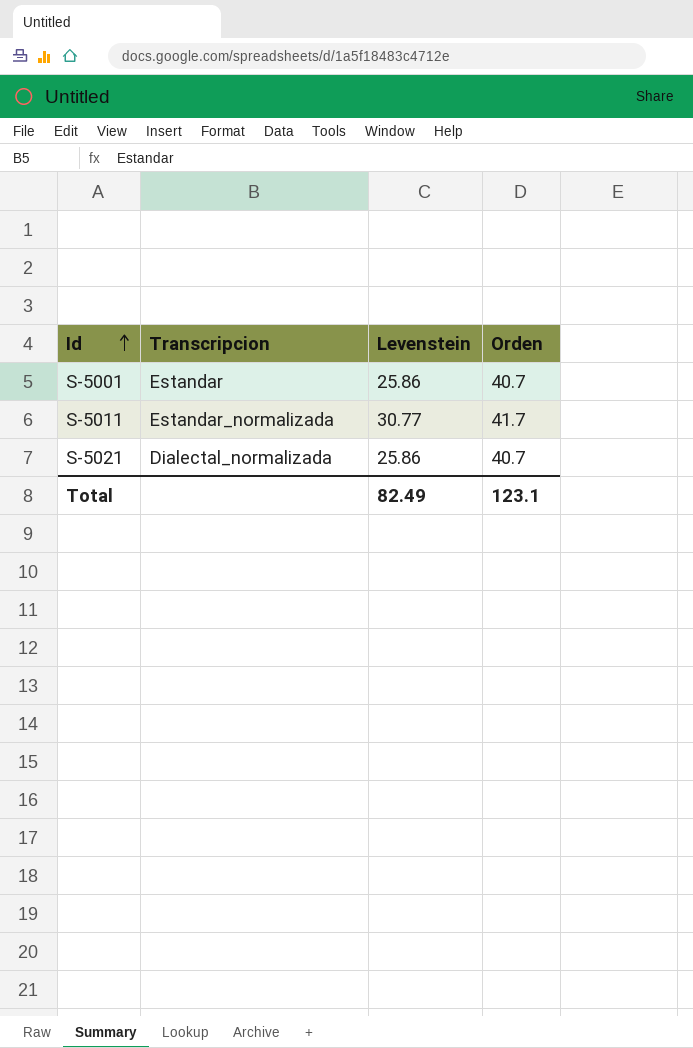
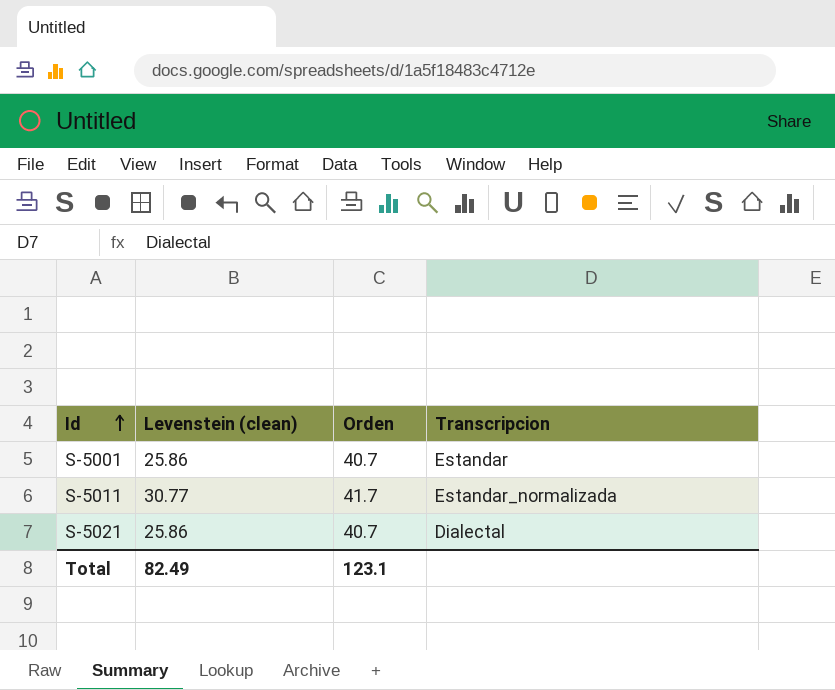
column name: Levenstein -> Levenstein (clean)
column Transcripcion | position: 2 -> 4
S-5021 | Transcripcion: Dialectal_normalizada -> Dialectal

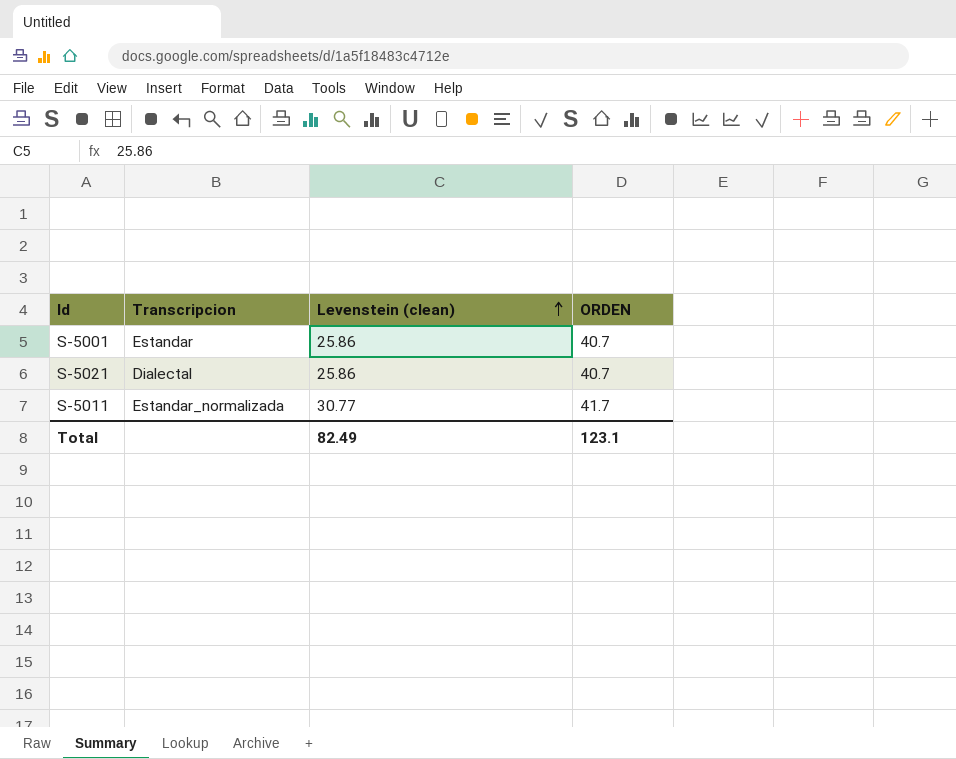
row order: Id ascending -> Levenstein (clean) ascending
column Transcripcion | position: 4 -> 2
column name: Orden -> ORDEN

